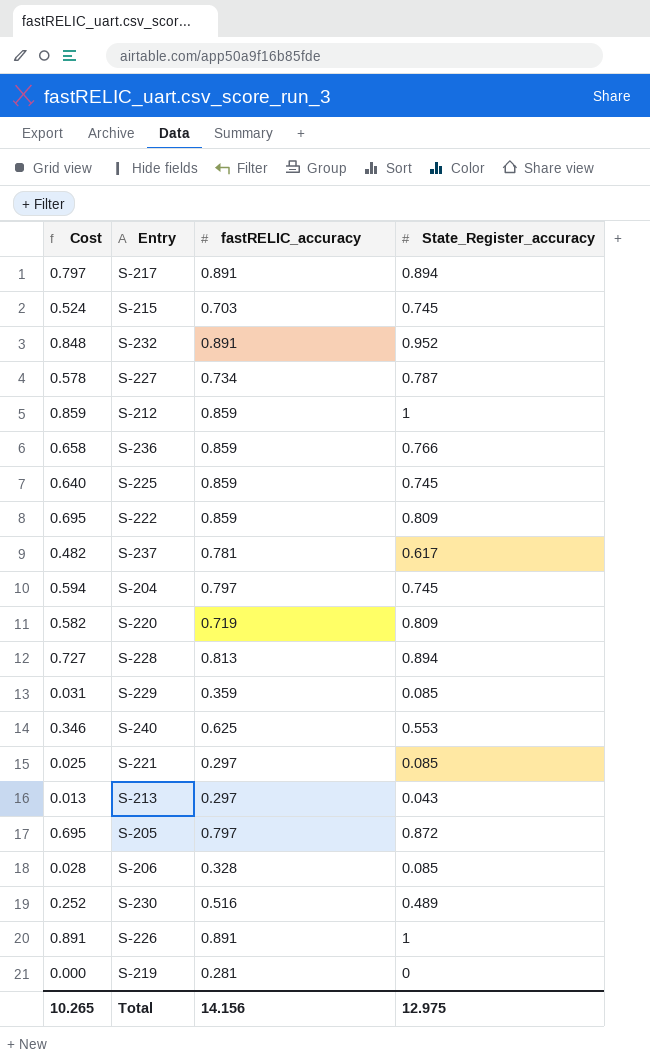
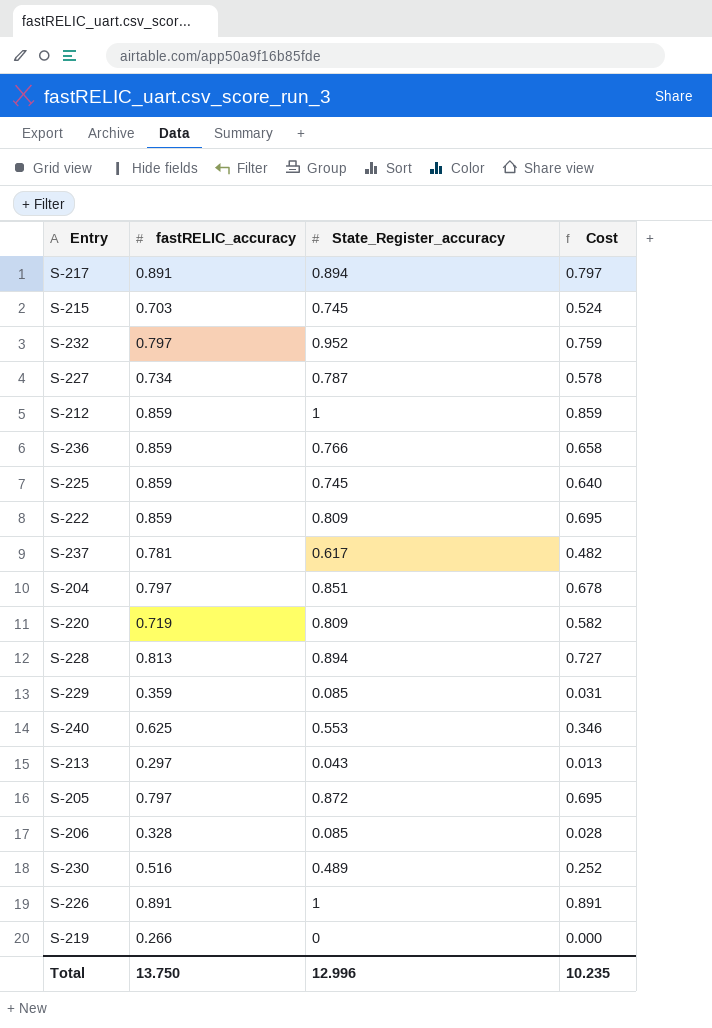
column Cost | position: 1 -> 4
row S-221: 0.025 | 0.297 | 0.085 -> none
S-232 | fastRELIC_accuracy: 0.891 -> 0.797
S-232 | Cost: 0.848 -> 0.759
S-204 | State_Register_accuracy: 0.745 -> 0.851
S-204 | Cost: 0.594 -> 0.678
S-219 | fastRELIC_accuracy: 0.281 -> 0.266
Total | fastRELIC_accuracy: 14.156 -> 13.750
Total | State_Register_accuracy: 12.975 -> 12.996
Total | Cost: 10.265 -> 10.235

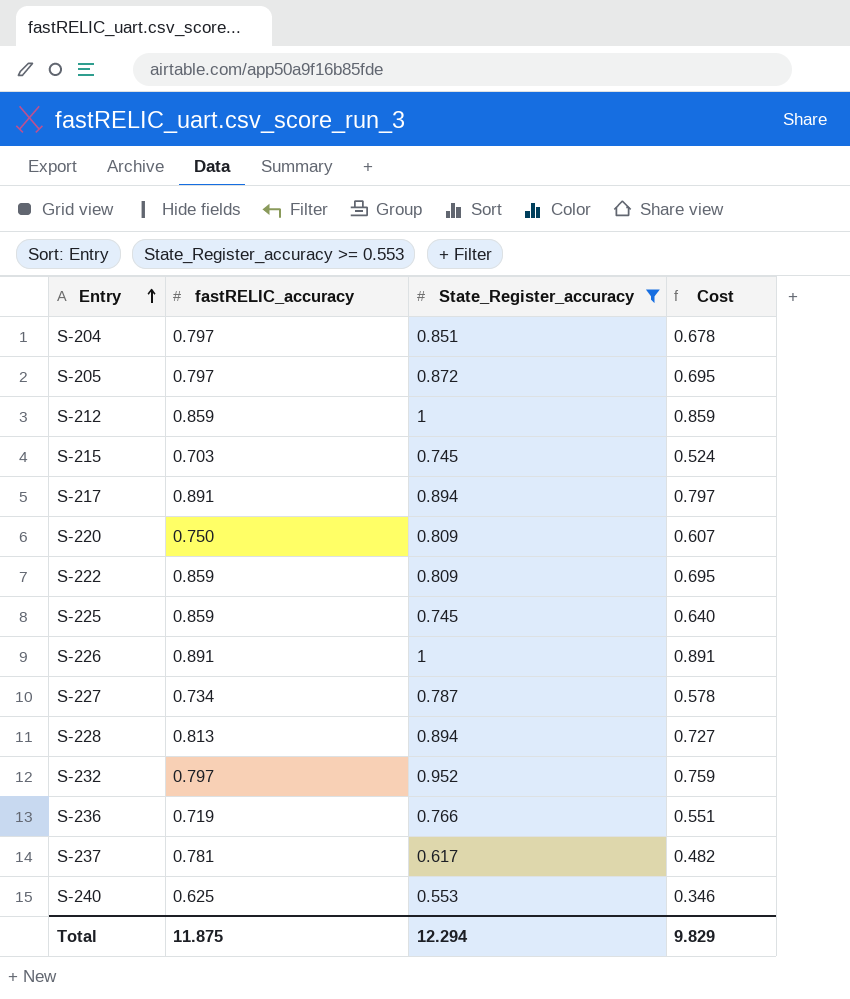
filter: none -> State_Register_accuracy >= 0.553
row order: none -> Entry ascending
S-220 | fastRELIC_accuracy: 0.719 -> 0.750
S-220 | Cost: 0.582 -> 0.607
S-236 | fastRELIC_accuracy: 0.859 -> 0.719
S-236 | Cost: 0.658 -> 0.551
Total | fastRELIC_accuracy: 13.750 -> 11.875
Total | State_Register_accuracy: 12.996 -> 12.294
Total | Cost: 10.235 -> 9.829

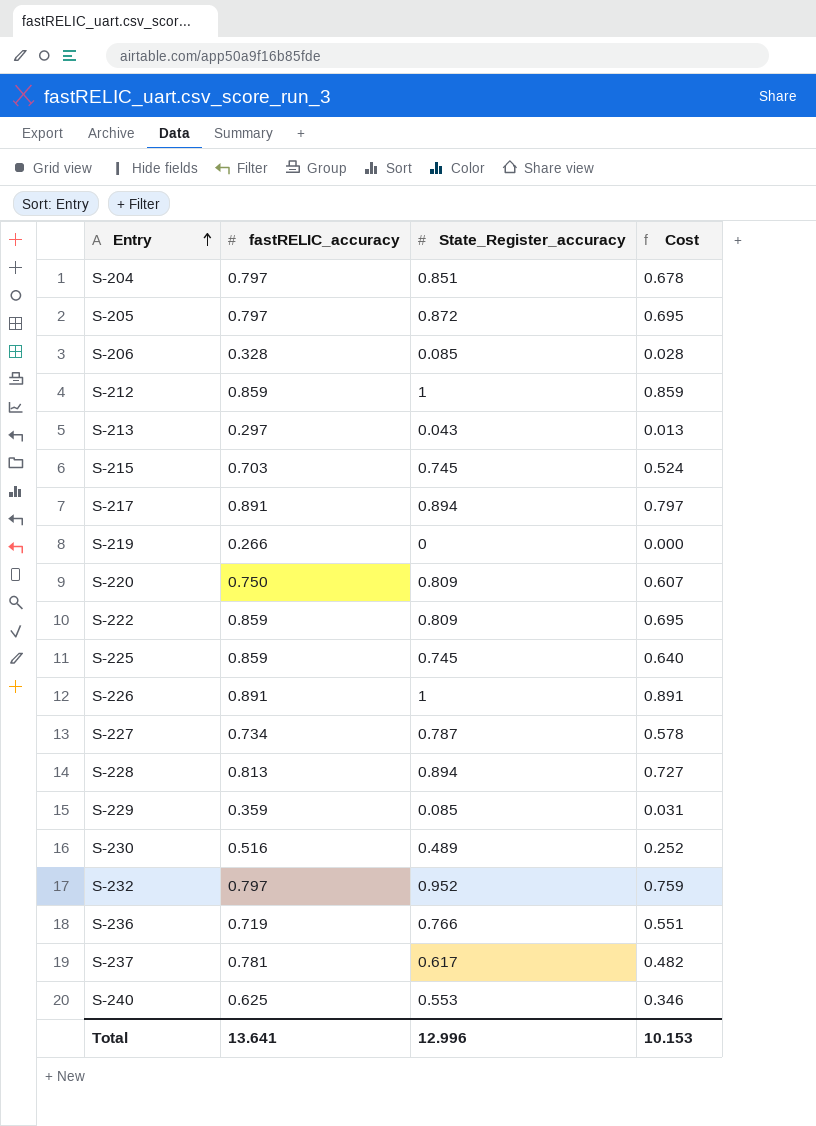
filter: State_Register_accuracy >= 0.553 -> none
Total | fastRELIC_accuracy: 11.875 -> 13.641
Total | State_Register_accuracy: 12.294 -> 12.996
Total | Cost: 9.829 -> 10.153

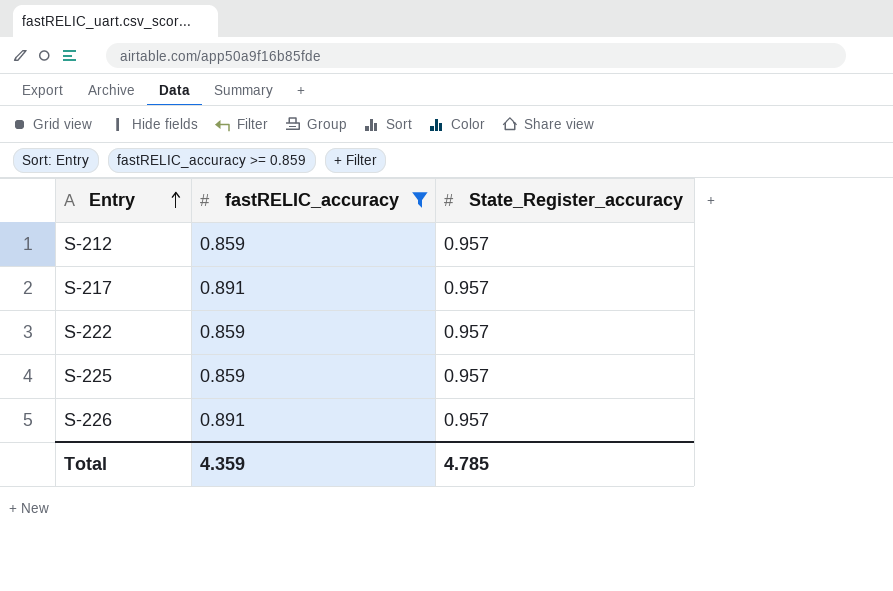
filter: none -> fastRELIC_accuracy >= 0.859
column Cost | formula: [fastRELIC_accuracy] * [State_Register_accuracy] -> none
S-212 | State_Register_accuracy: 1 -> 0.957
S-217 | State_Register_accuracy: 0.894 -> 0.957
S-222 | State_Register_accuracy: 0.809 -> 0.957
S-225 | State_Register_accuracy: 0.745 -> 0.957
S-226 | State_Register_accuracy: 1 -> 0.957
Total | fastRELIC_accuracy: 13.641 -> 4.359
Total | State_Register_accuracy: 12.996 -> 4.785

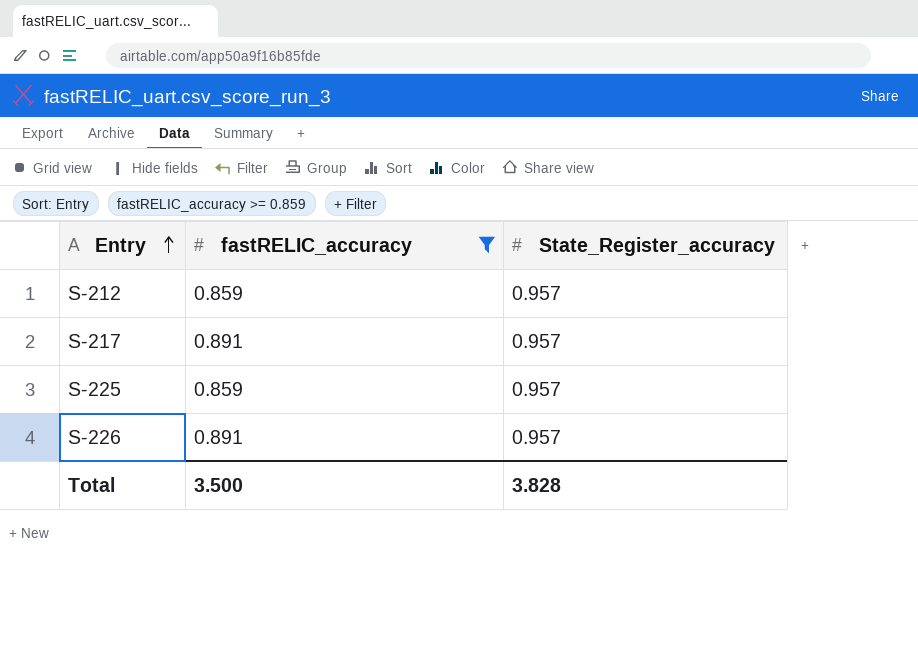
row S-222: 0.859 | 0.957 -> none
Total | fastRELIC_accuracy: 4.359 -> 3.500
Total | State_Register_accuracy: 4.785 -> 3.828

